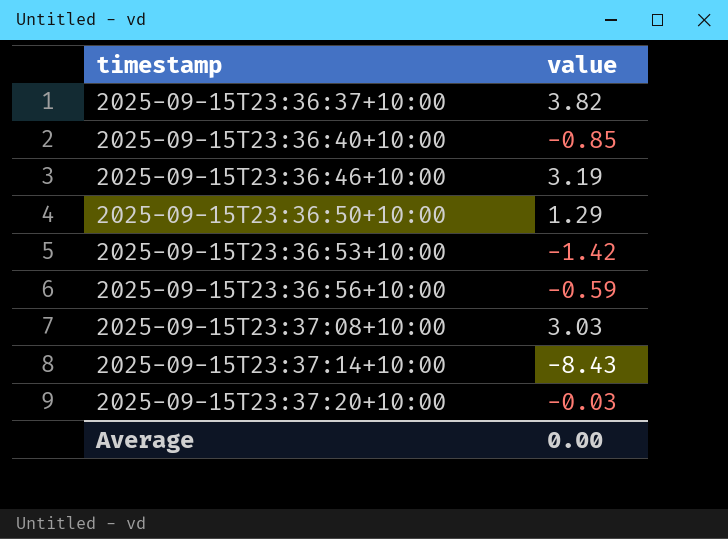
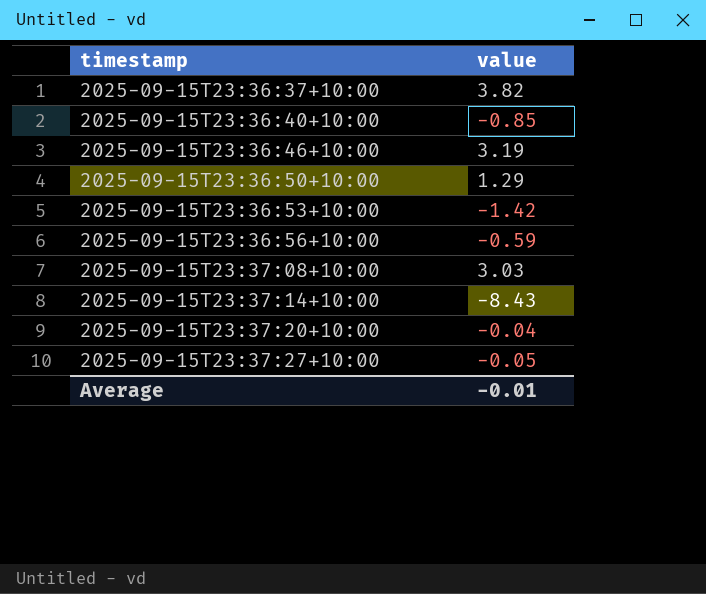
2025-09-15T23:37:20+10:00 | value: -0.03 -> -0.04
row 2025-09-15T23:37:27+10:00: none -> -0.05
Average | value: 0.00 -> -0.01

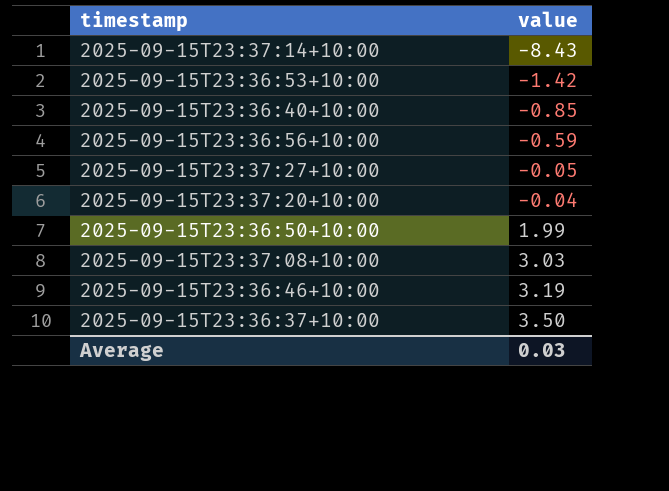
row order: timestamp ascending -> value ascending
2025-09-15T23:36:50+10:00 | value: 1.29 -> 1.99
2025-09-15T23:36:37+10:00 | value: 3.82 -> 3.50
Average | value: -0.01 -> 0.03

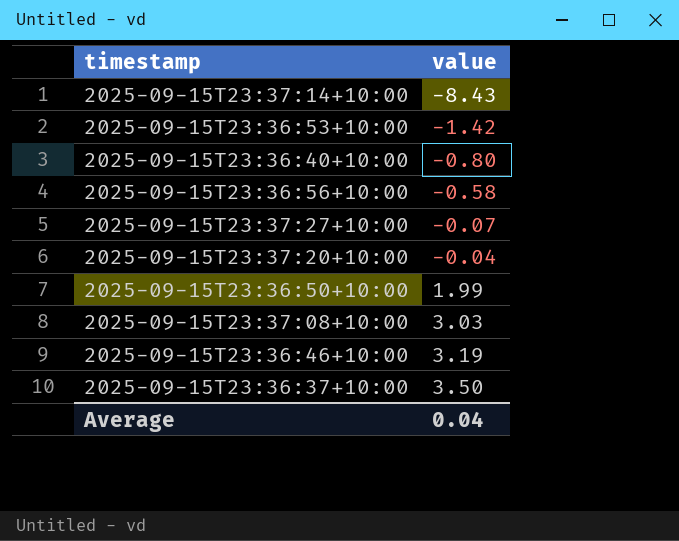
2025-09-15T23:36:40+10:00 | value: -0.85 -> -0.80
2025-09-15T23:36:56+10:00 | value: -0.59 -> -0.58
2025-09-15T23:37:27+10:00 | value: -0.05 -> -0.07
Average | value: 0.03 -> 0.04

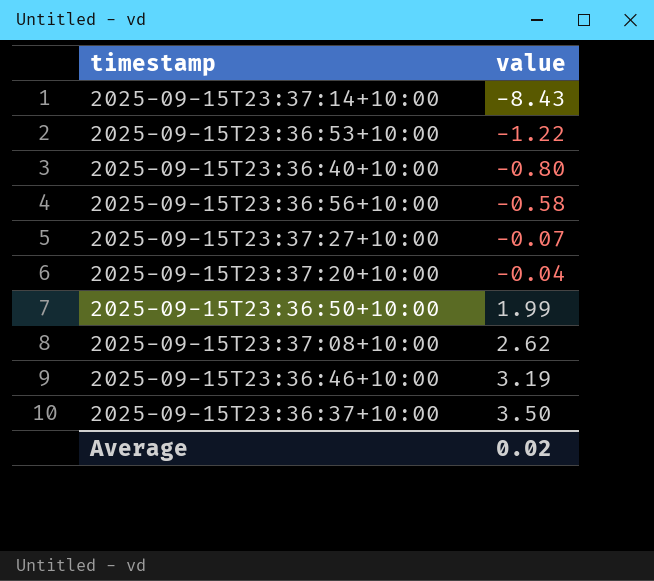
2025-09-15T23:36:53+10:00 | value: -1.42 -> -1.22
2025-09-15T23:37:08+10:00 | value: 3.03 -> 2.62
Average | value: 0.04 -> 0.02

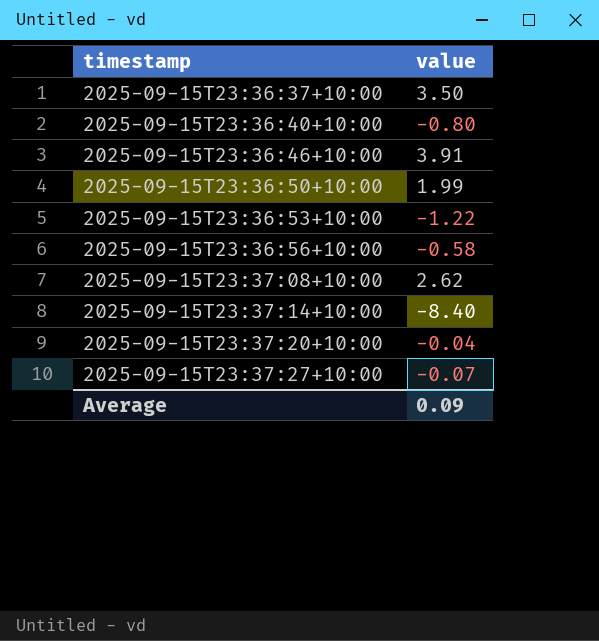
row order: value ascending -> timestamp ascending
2025-09-15T23:36:46+10:00 | value: 3.19 -> 3.91
2025-09-15T23:37:14+10:00 | value: -8.43 -> -8.40
Average | value: 0.02 -> 0.09

